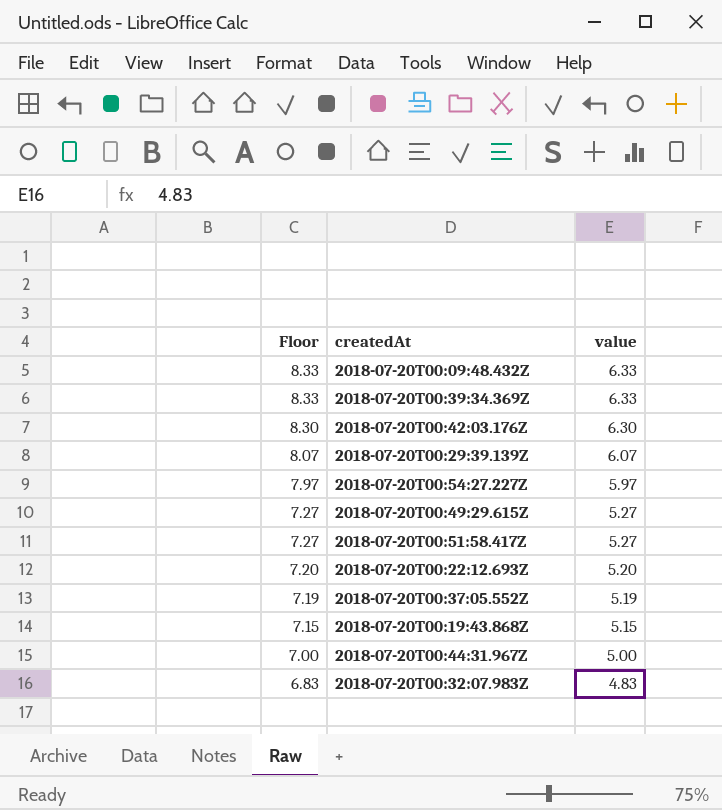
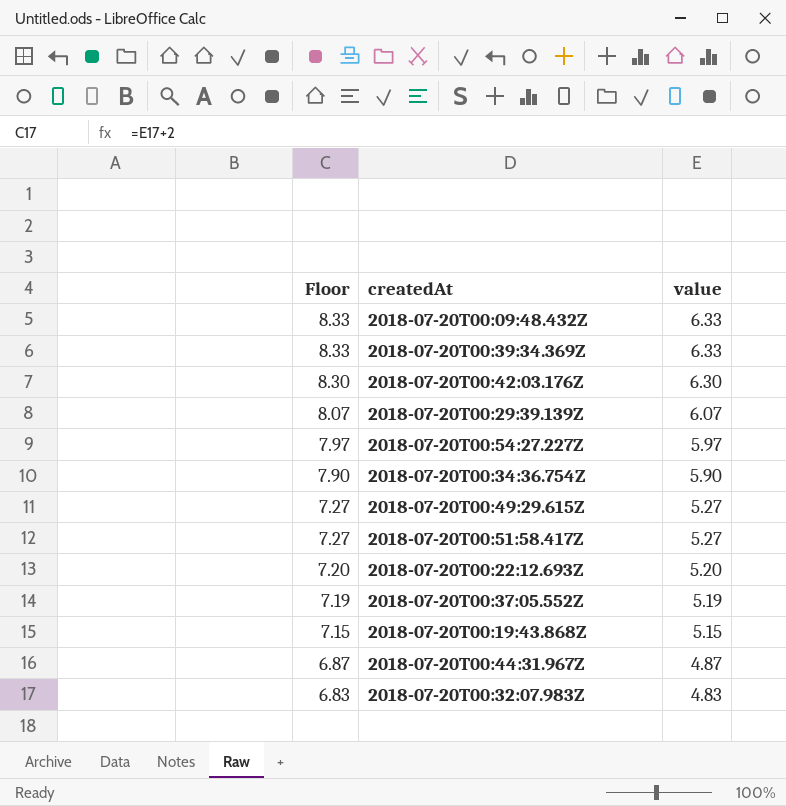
row 2018-07-20T00:34:36.754Z: none -> 7.90 | 5.90
2018-07-20T00:44:31.967Z | Floor: 7.00 -> 6.87
2018-07-20T00:44:31.967Z | value: 5.00 -> 4.87

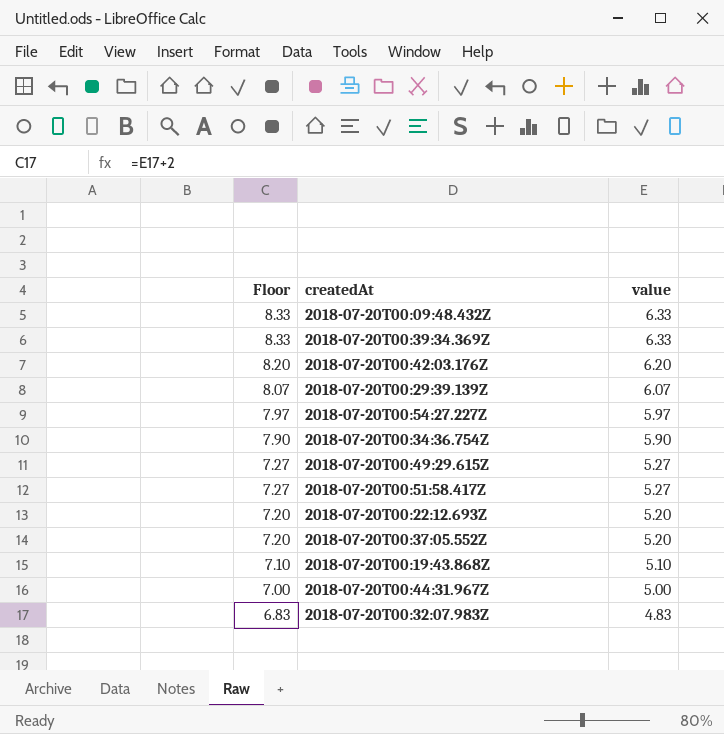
2018-07-20T00:42:03.176Z | Floor: 8.30 -> 8.20
2018-07-20T00:42:03.176Z | value: 6.30 -> 6.20
2018-07-20T00:37:05.552Z | Floor: 7.19 -> 7.20
2018-07-20T00:37:05.552Z | value: 5.19 -> 5.20
2018-07-20T00:19:43.868Z | Floor: 7.15 -> 7.10
2018-07-20T00:19:43.868Z | value: 5.15 -> 5.10
2018-07-20T00:44:31.967Z | Floor: 6.87 -> 7.00
2018-07-20T00:44:31.967Z | value: 4.87 -> 5.00

